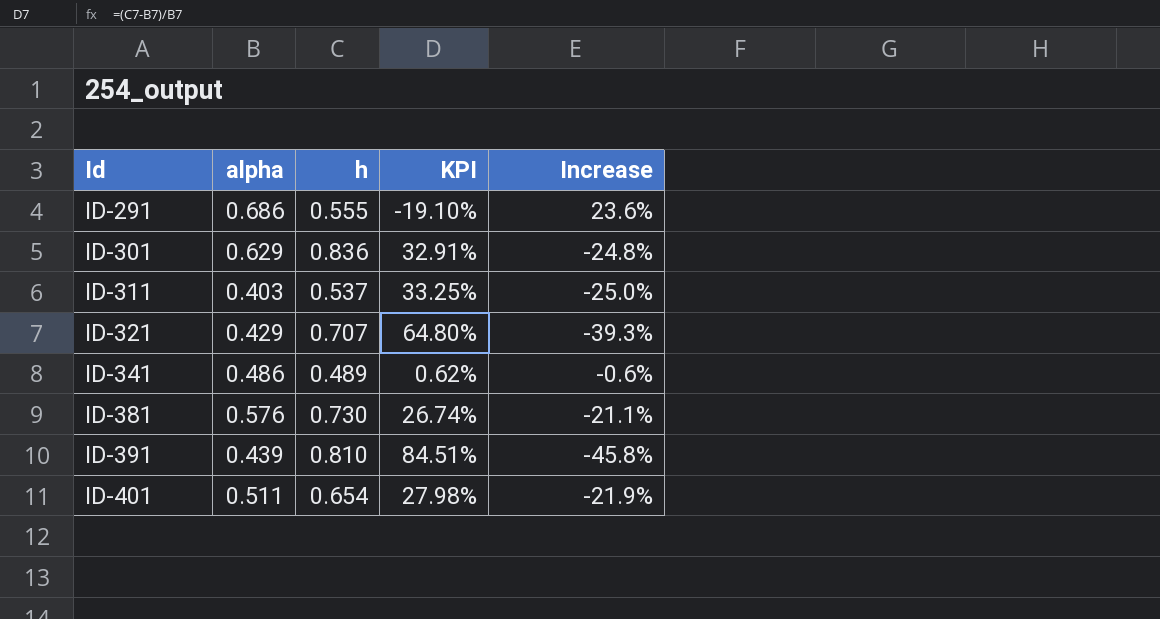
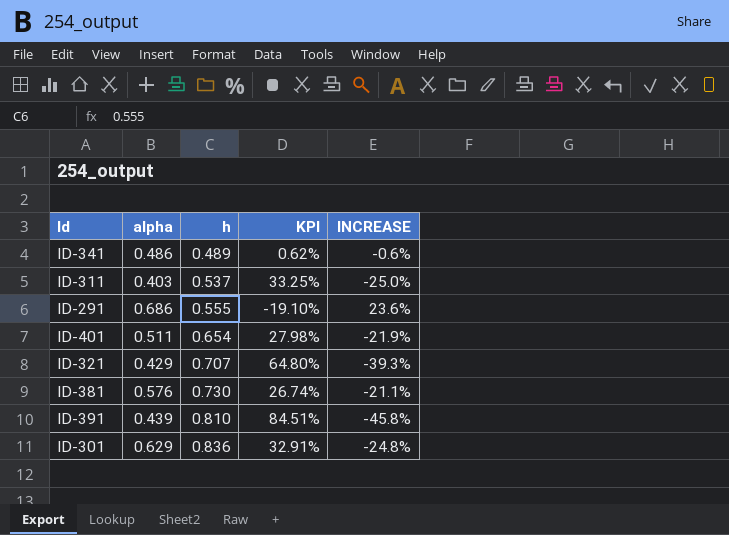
row order: Id ascending -> h ascending
column name: Increase -> INCREASE

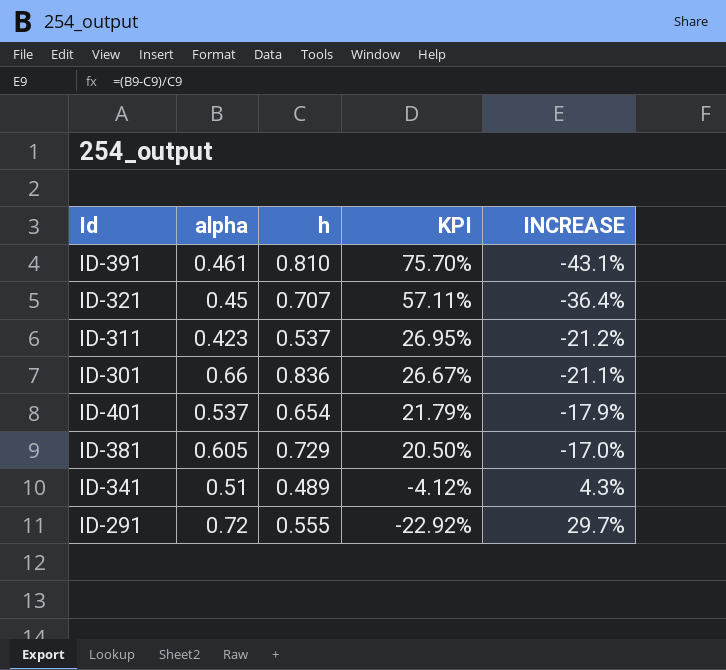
row order: h ascending -> KPI descending
ID-391 | alpha: 0.439 -> 0.461
ID-391 | KPI: 84.51% -> 75.70%
ID-391 | INCREASE: -45.8% -> -43.1%
ID-321 | alpha: 0.429 -> 0.45
ID-321 | KPI: 64.80% -> 57.11%
ID-321 | INCREASE: -39.3% -> -36.4%
ID-311 | alpha: 0.403 -> 0.423
ID-311 | KPI: 33.25% -> 26.95%
ID-311 | INCREASE: -25.0% -> -21.2%
ID-301 | alpha: 0.629 -> 0.66
ID-301 | KPI: 32.91% -> 26.67%
ID-301 | INCREASE: -24.8% -> -21.1%
ID-401 | alpha: 0.511 -> 0.537
ID-401 | KPI: 27.98% -> 21.79%
ID-401 | INCREASE: -21.9% -> -17.9%
ID-381 | alpha: 0.576 -> 0.605
ID-381 | h: 0.730 -> 0.729
ID-381 | KPI: 26.74% -> 20.50%
ID-381 | INCREASE: -21.1% -> -17.0%
ID-341 | alpha: 0.486 -> 0.51
ID-341 | KPI: 0.62% -> -4.12%
ID-341 | INCREASE: -0.6% -> 4.3%
ID-291 | alpha: 0.686 -> 0.72
ID-291 | KPI: -19.10% -> -22.92%
ID-291 | INCREASE: 23.6% -> 29.7%

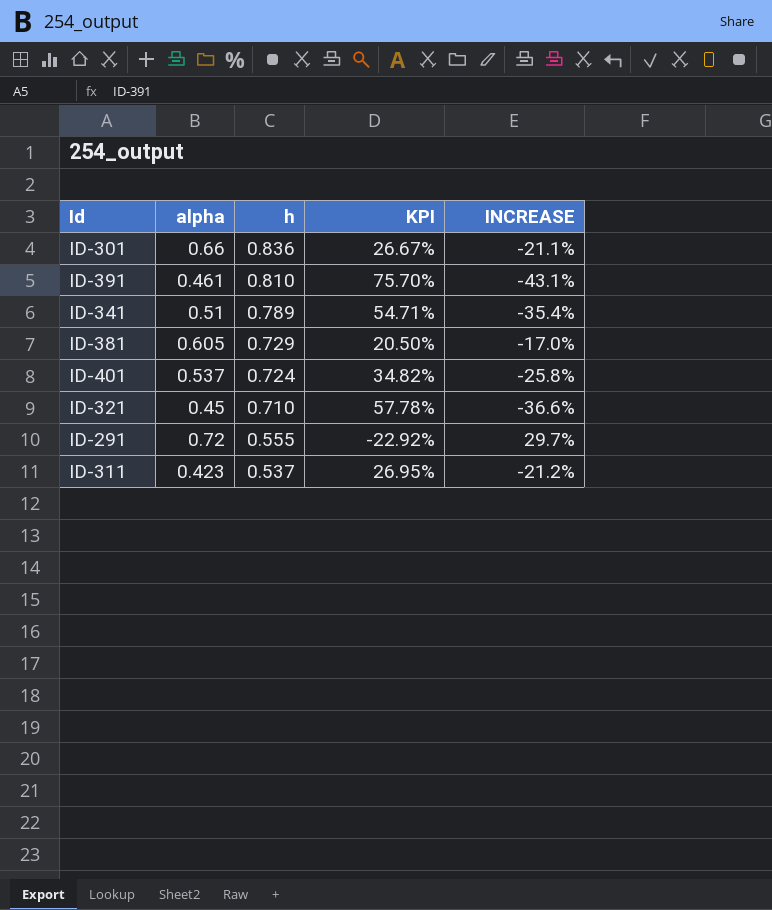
row order: KPI descending -> h descending
ID-341 | h: 0.489 -> 0.789
ID-341 | KPI: -4.12% -> 54.71%
ID-341 | INCREASE: 4.3% -> -35.4%
ID-401 | h: 0.654 -> 0.724
ID-401 | KPI: 21.79% -> 34.82%
ID-401 | INCREASE: -17.9% -> -25.8%
ID-321 | h: 0.707 -> 0.710
ID-321 | KPI: 57.11% -> 57.78%
ID-321 | INCREASE: -36.4% -> -36.6%

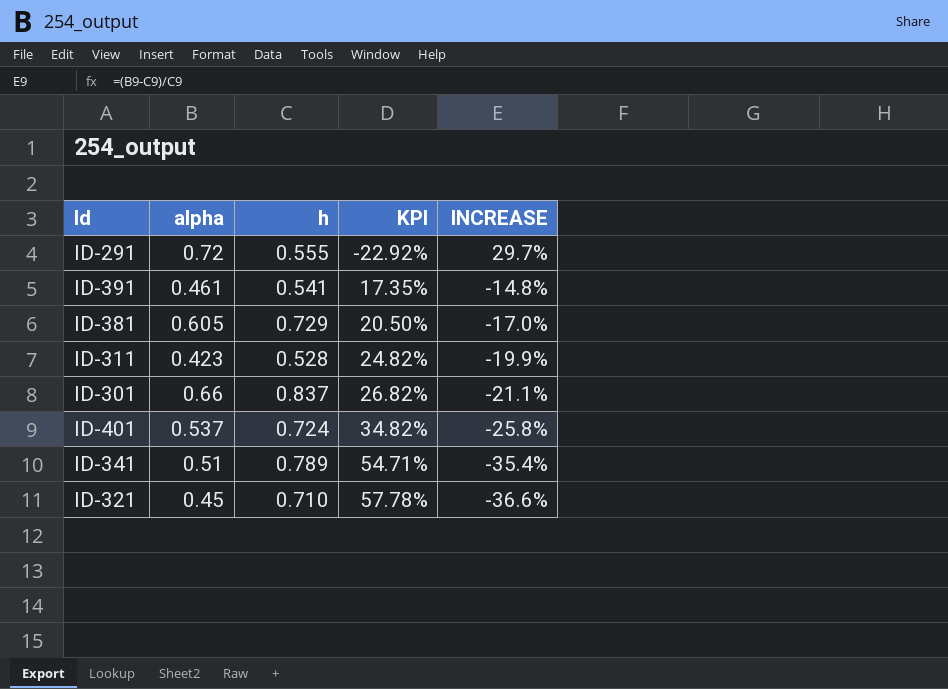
row order: h descending -> KPI ascending
ID-391 | h: 0.810 -> 0.541
ID-391 | KPI: 75.70% -> 17.35%
ID-391 | INCREASE: -43.1% -> -14.8%
ID-311 | h: 0.537 -> 0.528
ID-311 | KPI: 26.95% -> 24.82%
ID-311 | INCREASE: -21.2% -> -19.9%
ID-301 | h: 0.836 -> 0.837
ID-301 | KPI: 26.67% -> 26.82%

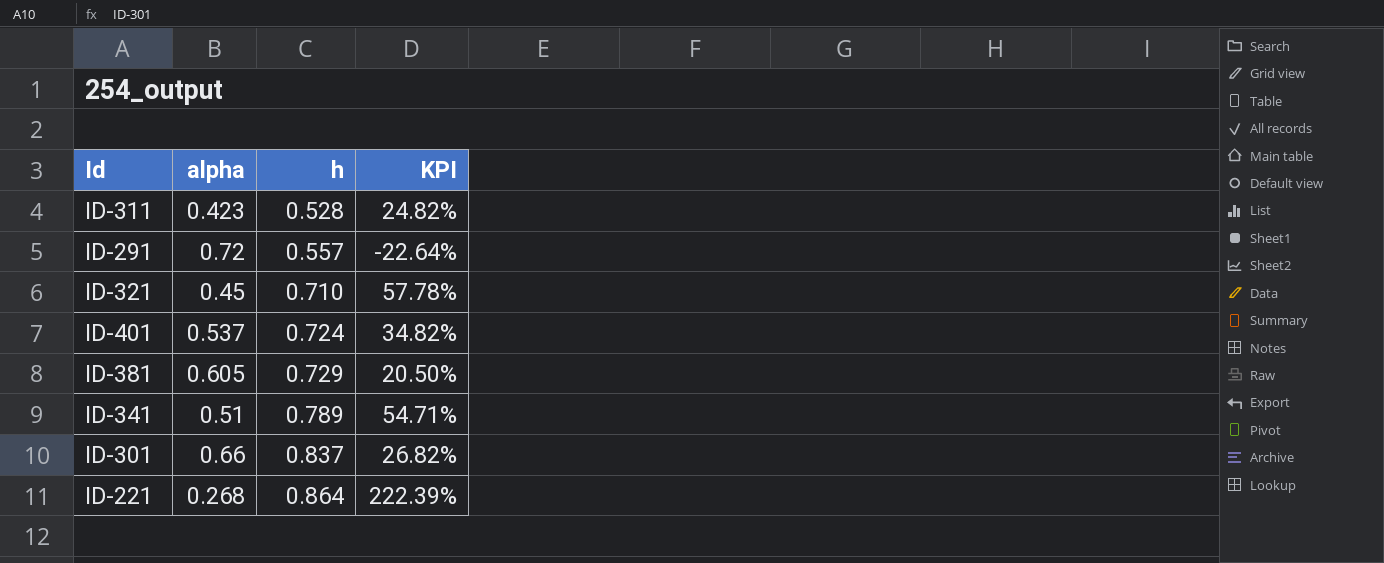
row order: KPI ascending -> h ascending
column INCREASE | formula: ([alpha] - [h]) / [h] -> none
row ID-391: 0.461 | 0.541 | 17.35% | -14.8% -> none
ID-291 | h: 0.555 -> 0.557
ID-291 | KPI: -22.92% -> -22.64%
row ID-221: none -> 0.268 | 0.864 | 222.39%

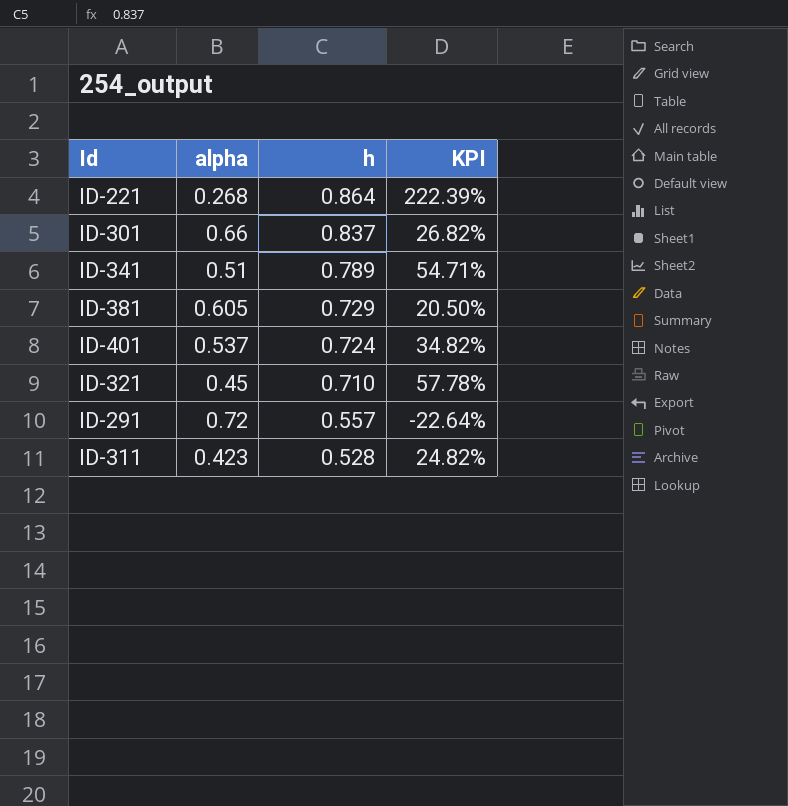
row order: h ascending -> h descending

